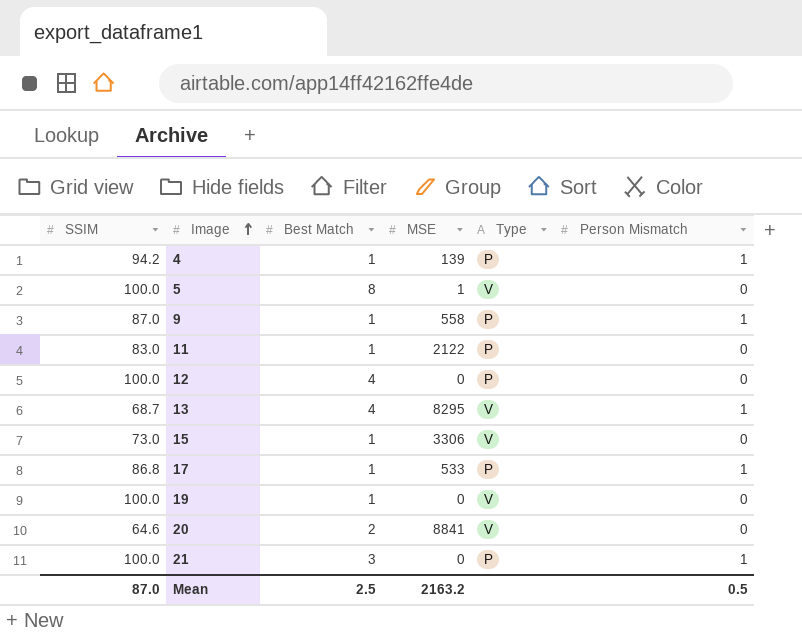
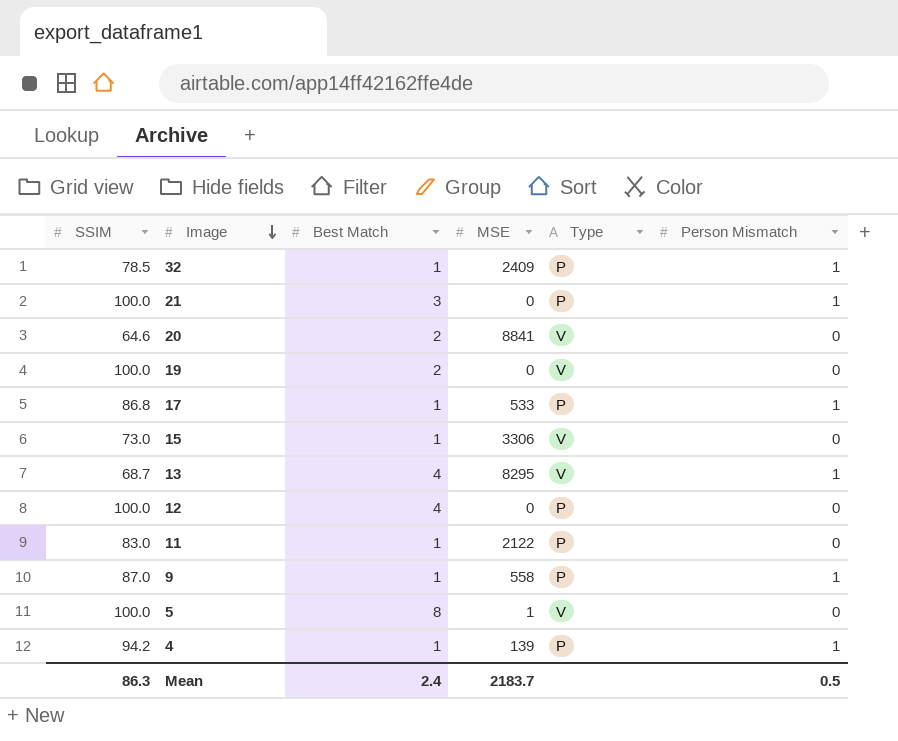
row order: Image ascending -> Image descending
row 32: none -> 78.5 | 1 | 2409 | P | 1
19 | Best Match: 1 -> 2
Mean | SSIM: 87.0 -> 86.3
Mean | Best Match: 2.5 -> 2.4
Mean | MSE: 2163.2 -> 2183.7

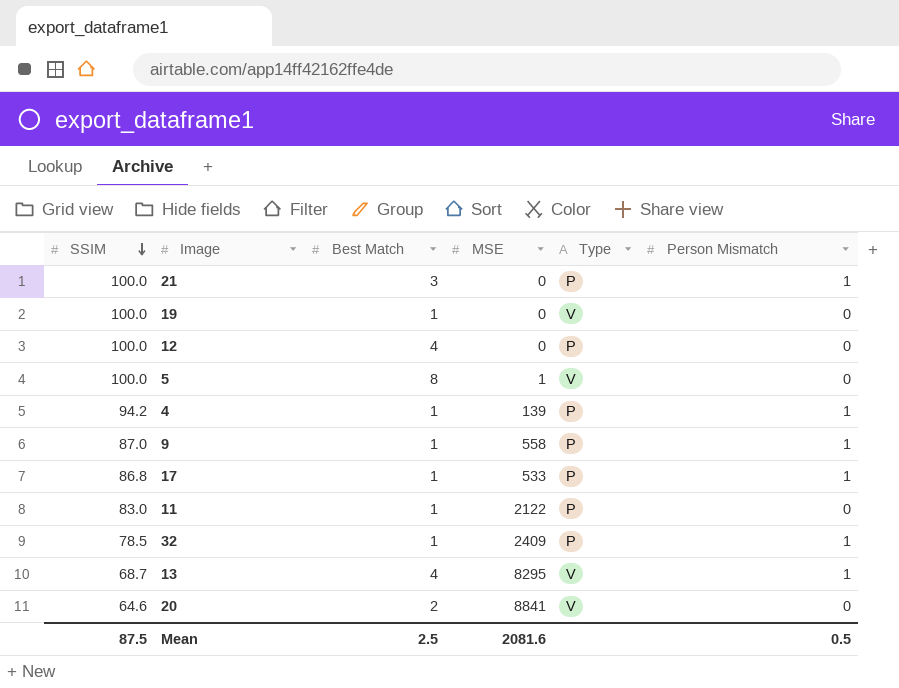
row order: Image descending -> SSIM descending
row 15: 73.0 | 1 | 3306 | V | 0 -> none
19 | Best Match: 2 -> 1
Mean | SSIM: 86.3 -> 87.5
Mean | Best Match: 2.4 -> 2.5
Mean | MSE: 2183.7 -> 2081.6

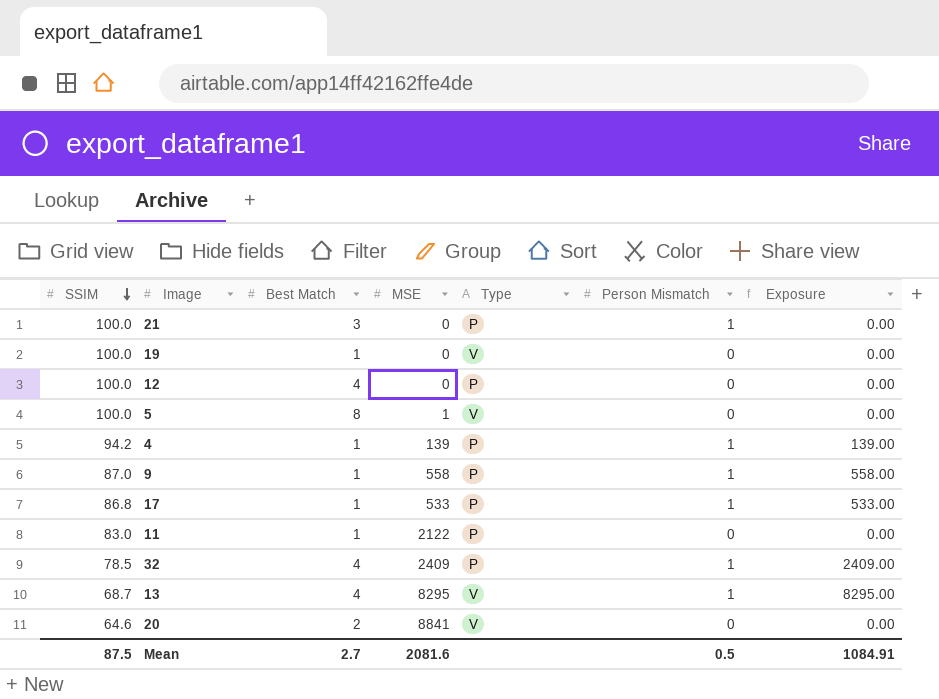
column Exposure | formula: none -> [MSE] * [Person Mismatch]
32 | Best Match: 1 -> 4
Mean | Best Match: 2.5 -> 2.7

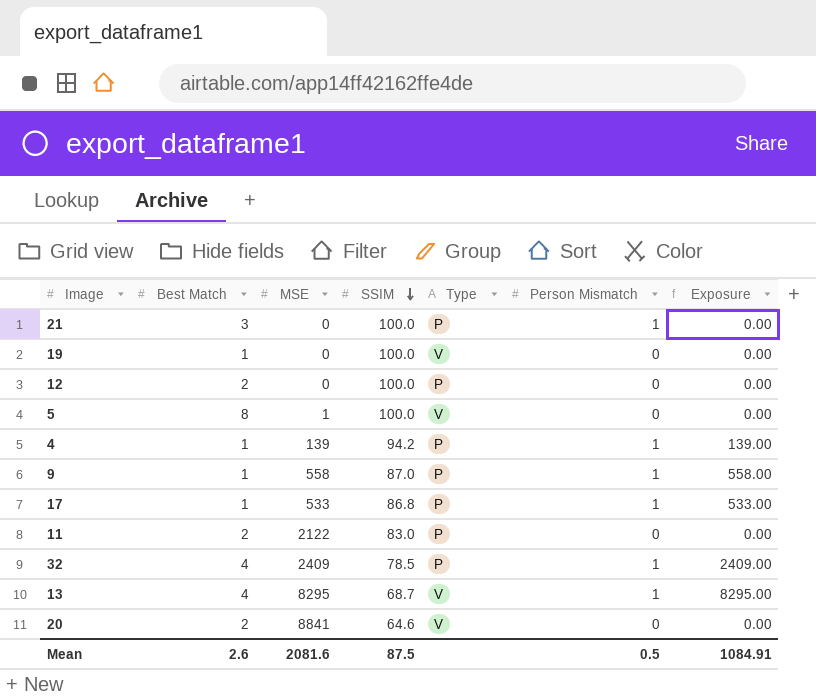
column SSIM | position: 1 -> 4
12 | Best Match: 4 -> 2
11 | Best Match: 1 -> 2
Mean | Best Match: 2.7 -> 2.6

